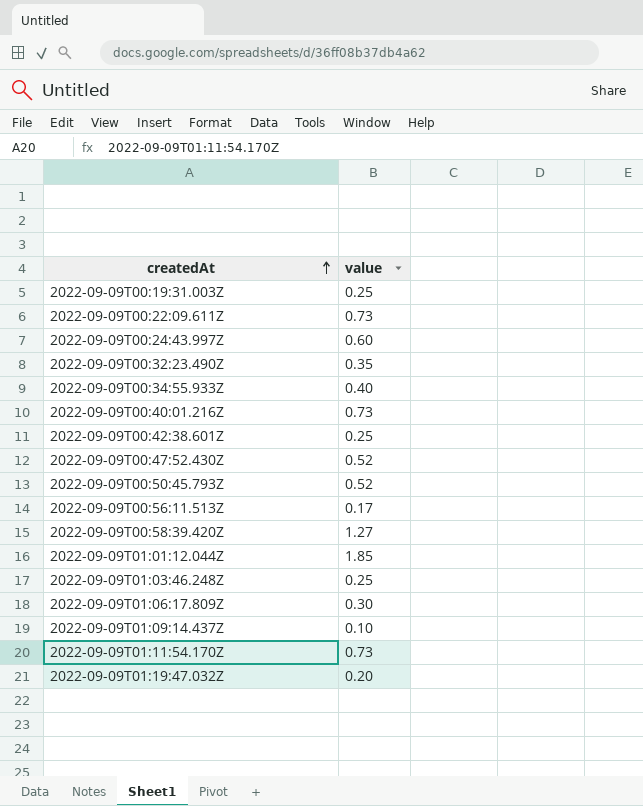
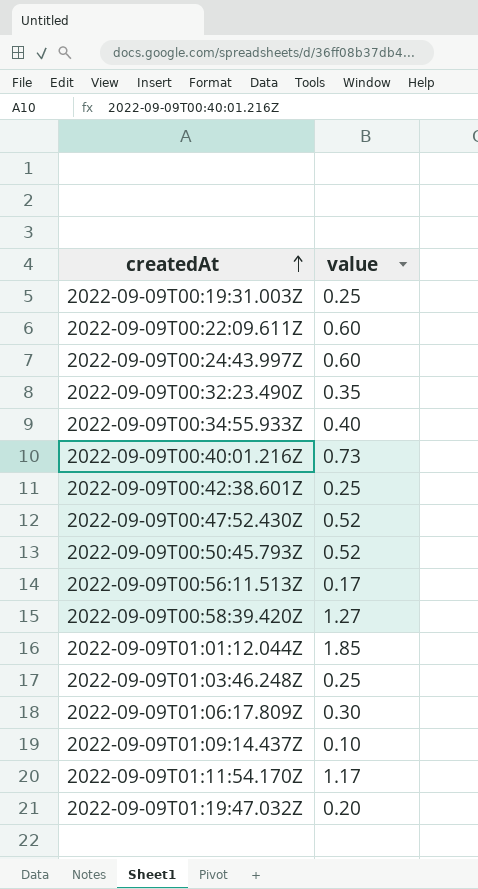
2022-09-09T00:22:09.611Z | value: 0.73 -> 0.60
2022-09-09T01:11:54.170Z | value: 0.73 -> 1.17

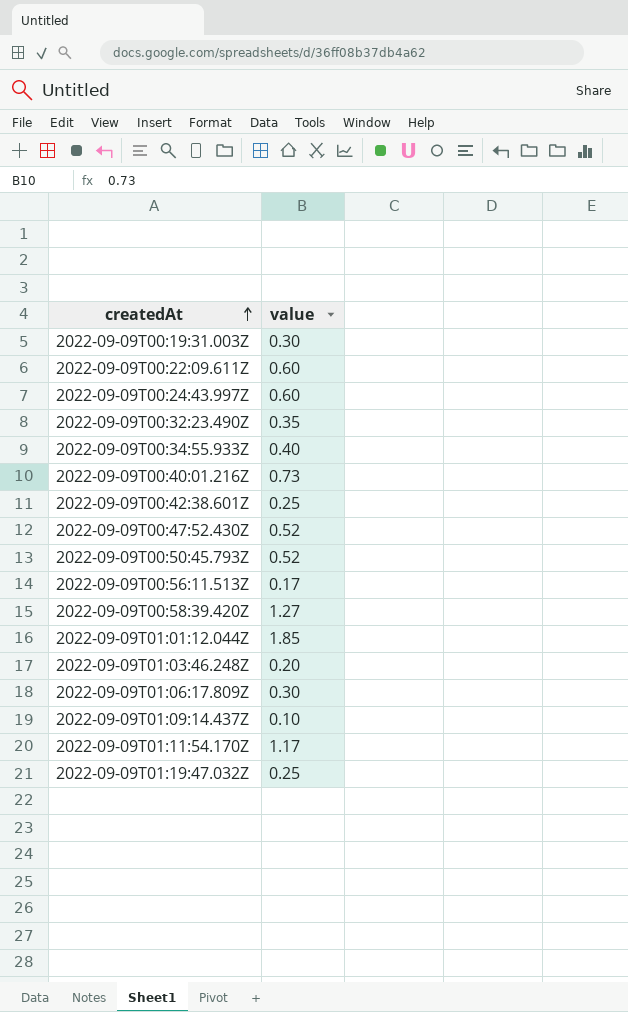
2022-09-09T00:19:31.003Z | value: 0.25 -> 0.30
2022-09-09T01:03:46.248Z | value: 0.25 -> 0.20
2022-09-09T01:19:47.032Z | value: 0.20 -> 0.25

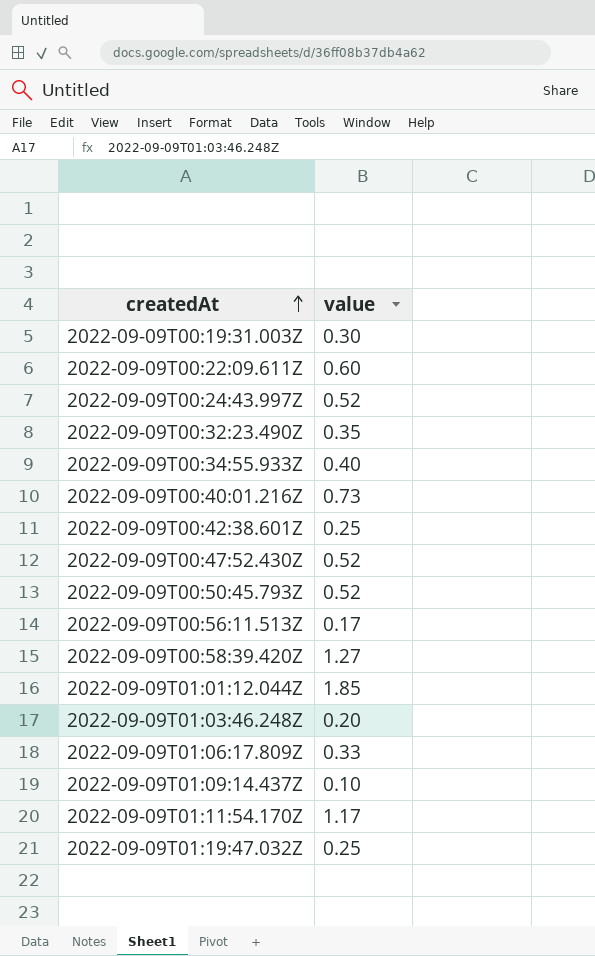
2022-09-09T00:24:43.997Z | value: 0.60 -> 0.52
2022-09-09T01:06:17.809Z | value: 0.30 -> 0.33

